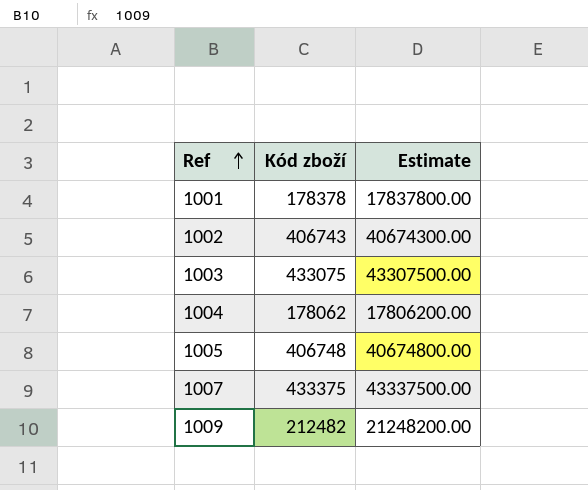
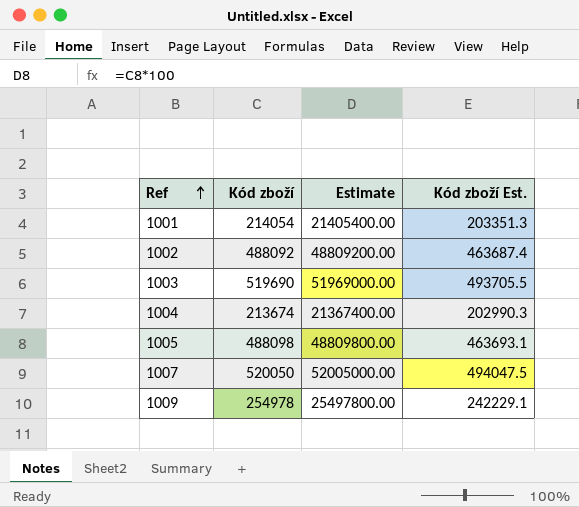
column Kód zboží Est. | formula: none -> [Kód zboží] * 0.95
1001 | Kód zboží: 178378 -> 214054
1001 | Estimate: 17837800.00 -> 21405400.00
1002 | Kód zboží: 406743 -> 488092
1002 | Estimate: 40674300.00 -> 48809200.00
1003 | Kód zboží: 433075 -> 519690
1003 | Estimate: 43307500.00 -> 51969000.00
1004 | Kód zboží: 178062 -> 213674
1004 | Estimate: 17806200.00 -> 21367400.00
1005 | Kód zboží: 406748 -> 488098
1005 | Estimate: 40674800.00 -> 48809800.00
1007 | Kód zboží: 433375 -> 520050
1007 | Estimate: 43337500.00 -> 52005000.00
1009 | Kód zboží: 212482 -> 254978
1009 | Estimate: 21248200.00 -> 25497800.00

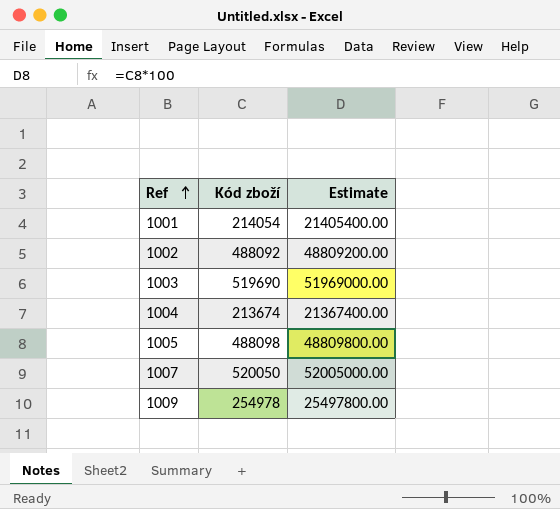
column Kód zboží Est. | formula: [Kód zboží] * 0.95 -> none

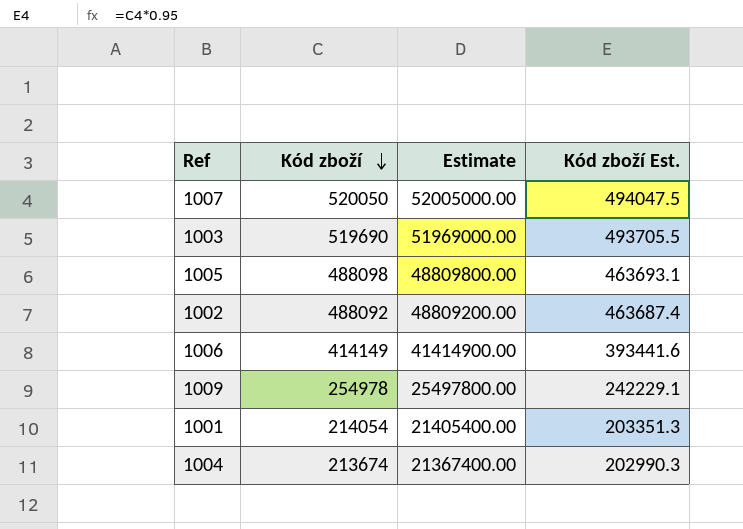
row order: Ref ascending -> Kód zboží descending
column Kód zboží Est. | formula: none -> [Kód zboží] * 0.95
row 1006: none -> 414149 | 41414900.00 | 393441.6

